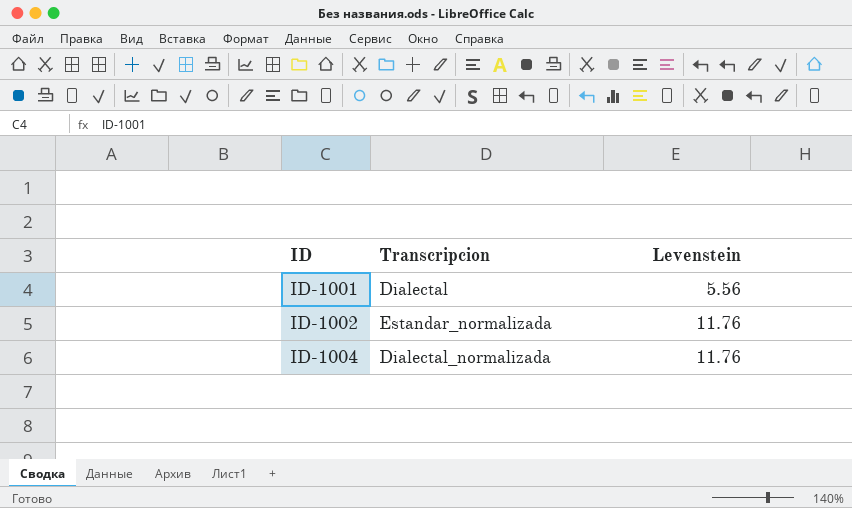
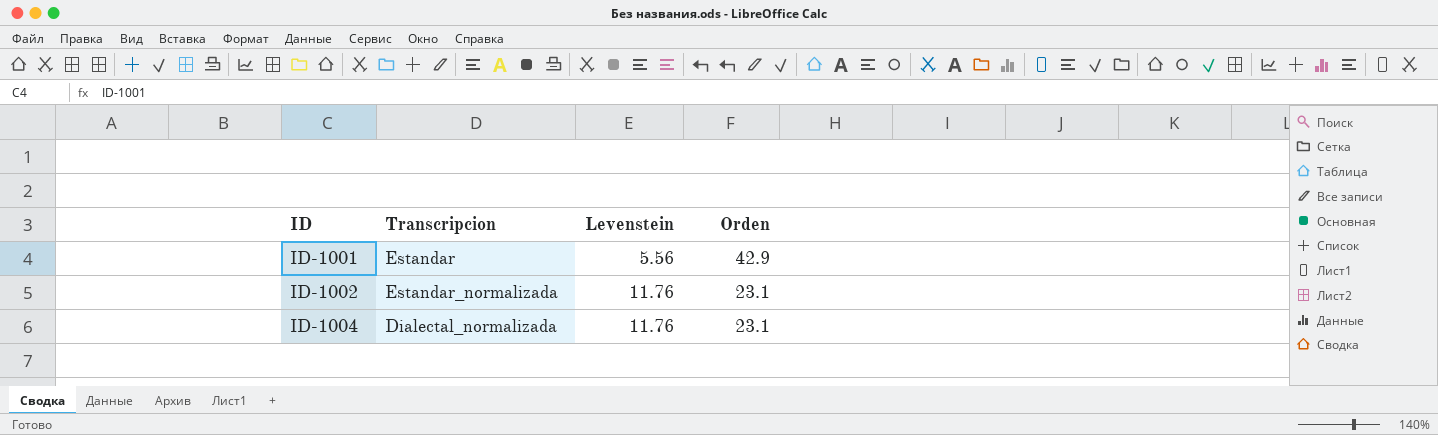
column Orden | position: none -> 4
ID-1001 | Transcripcion: Dialectal -> Estandar

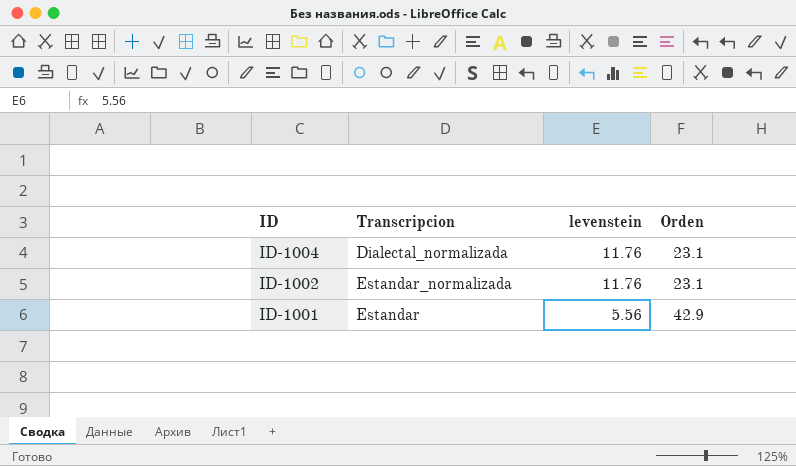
row order: ID ascending -> ID descending
column name: Levenstein -> levenstein

